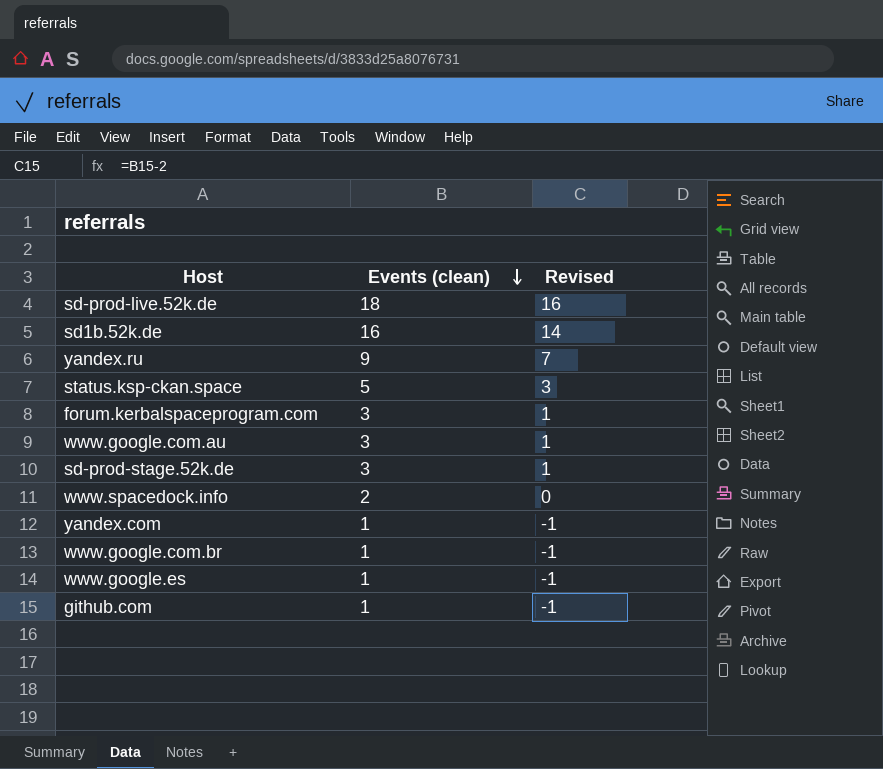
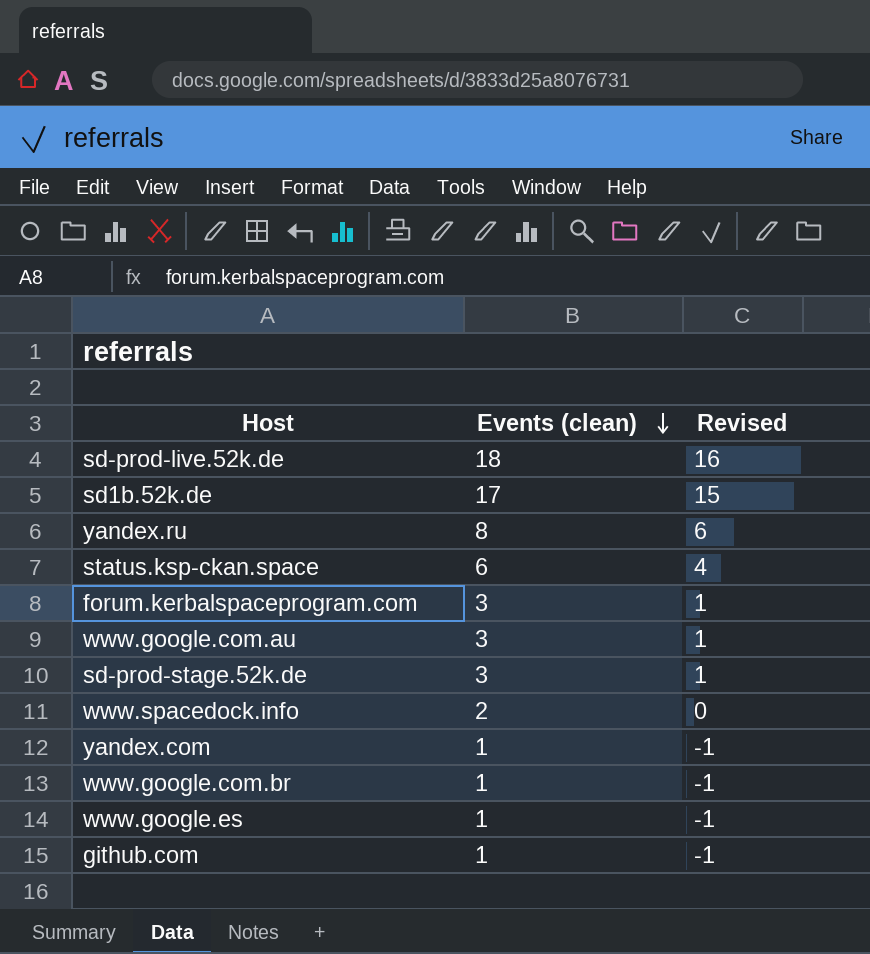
sd1b.52k.de | Events (clean): 16 -> 17
sd1b.52k.de | Revised: 14 -> 15
yandex.ru | Events (clean): 9 -> 8
yandex.ru | Revised: 7 -> 6
status.ksp-ckan.space | Events (clean): 5 -> 6
status.ksp-ckan.space | Revised: 3 -> 4

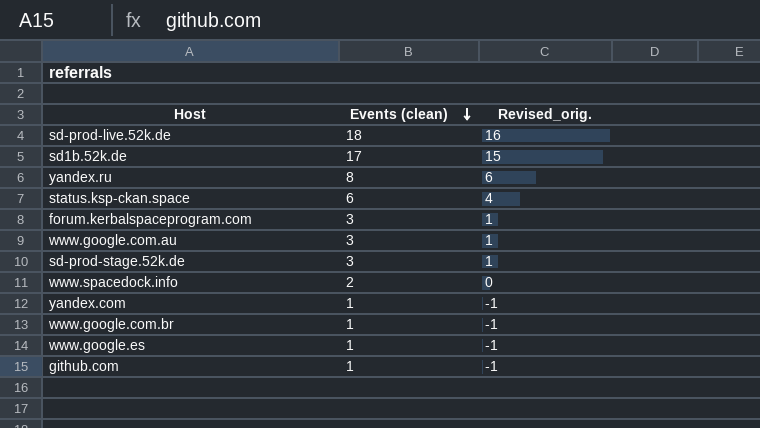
column name: Revised -> Revised_orig.

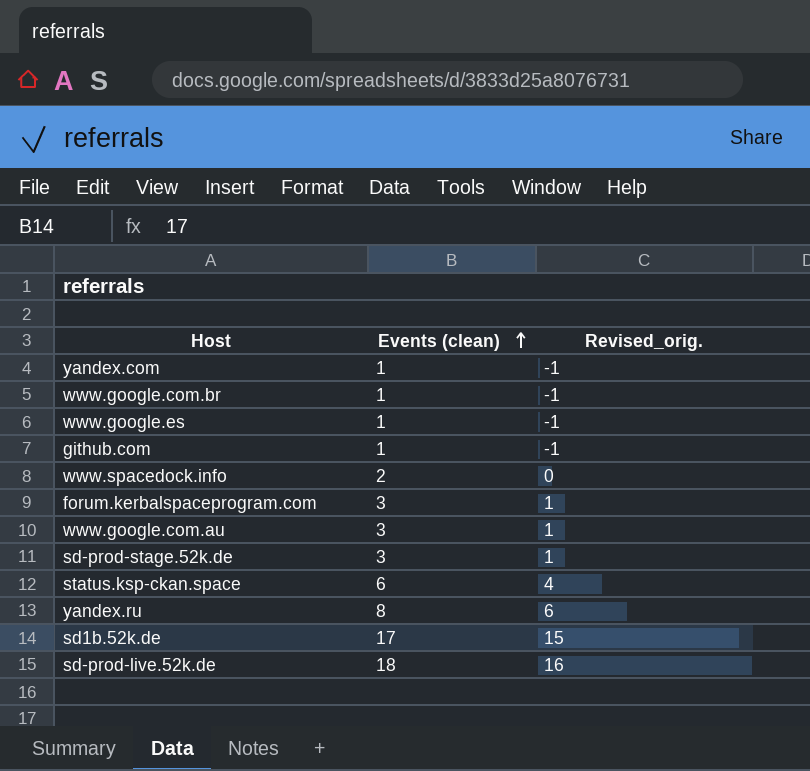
row order: Events (clean) descending -> Events (clean) ascending

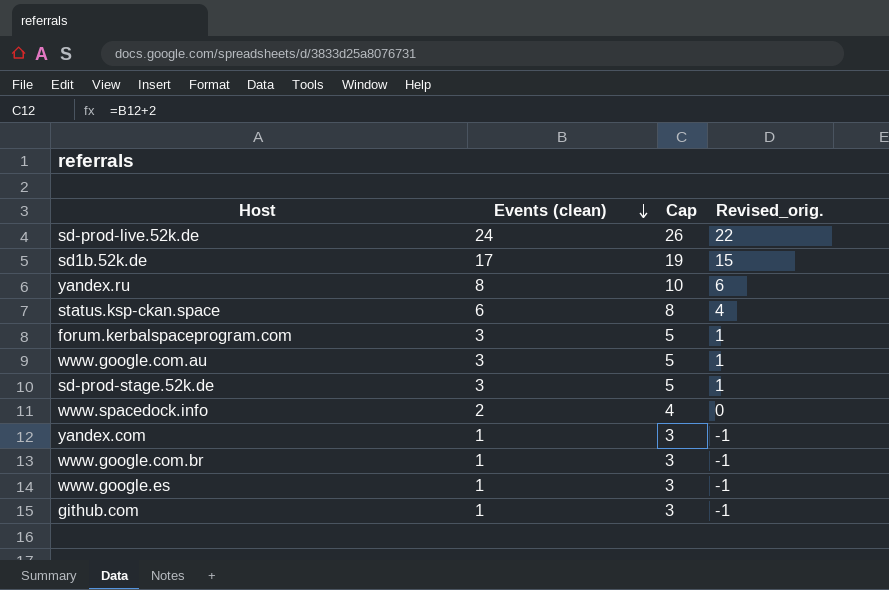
row order: Events (clean) ascending -> Events (clean) descending
column Cap | formula: none -> [Events (clean)] + 2
sd-prod-live.52k.de | Events (clean): 18 -> 24
sd-prod-live.52k.de | Revised_orig.: 16 -> 22

